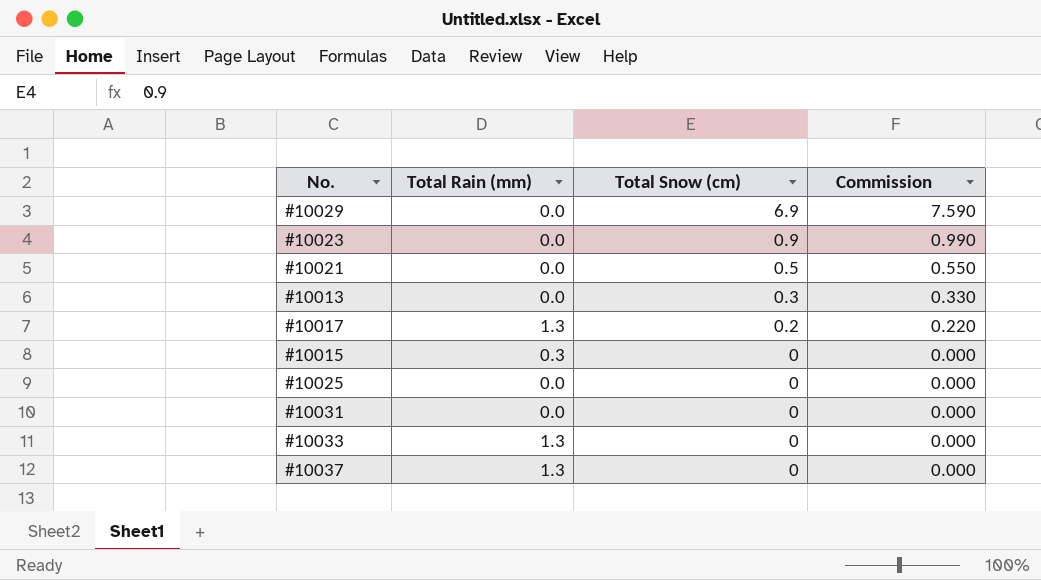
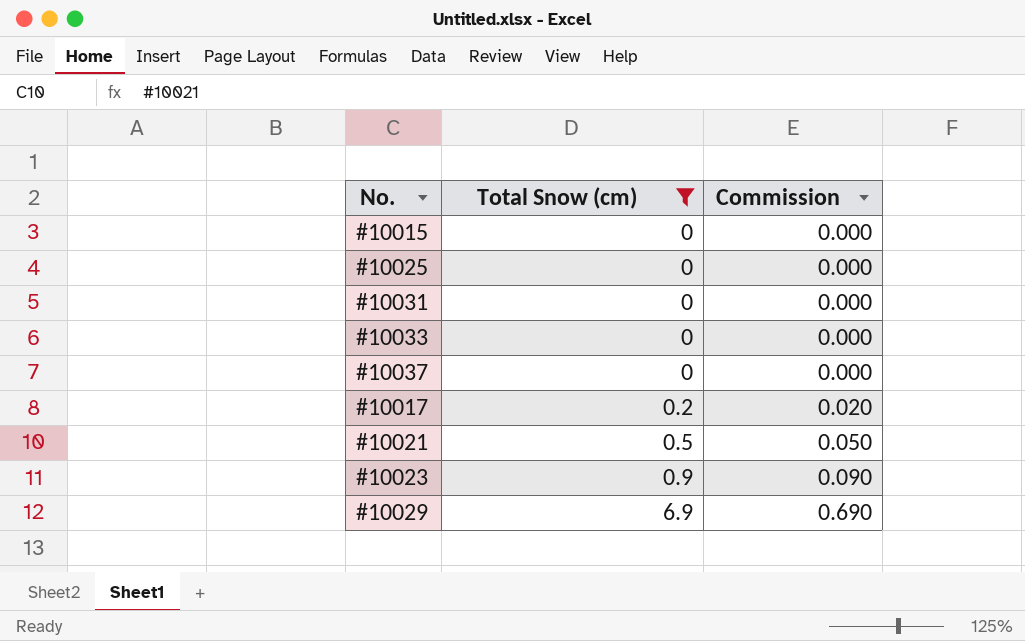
filter: none -> Total Snow (cm) != 0.3
row order: Total Snow (cm) descending -> Total Snow (cm) ascending
column Total Rain (mm) | position: 2 -> none
column Commission | formula: [Total Snow (cm)] * 1.1 -> [Total Snow (cm)] * 0.1

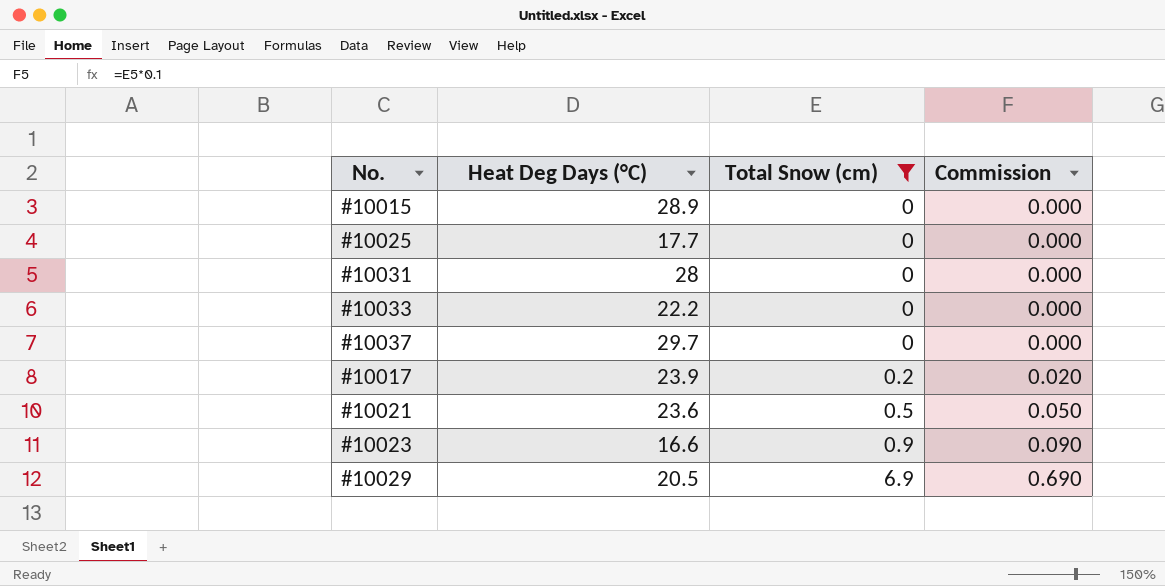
column Heat Deg Days (°C) | position: none -> 2

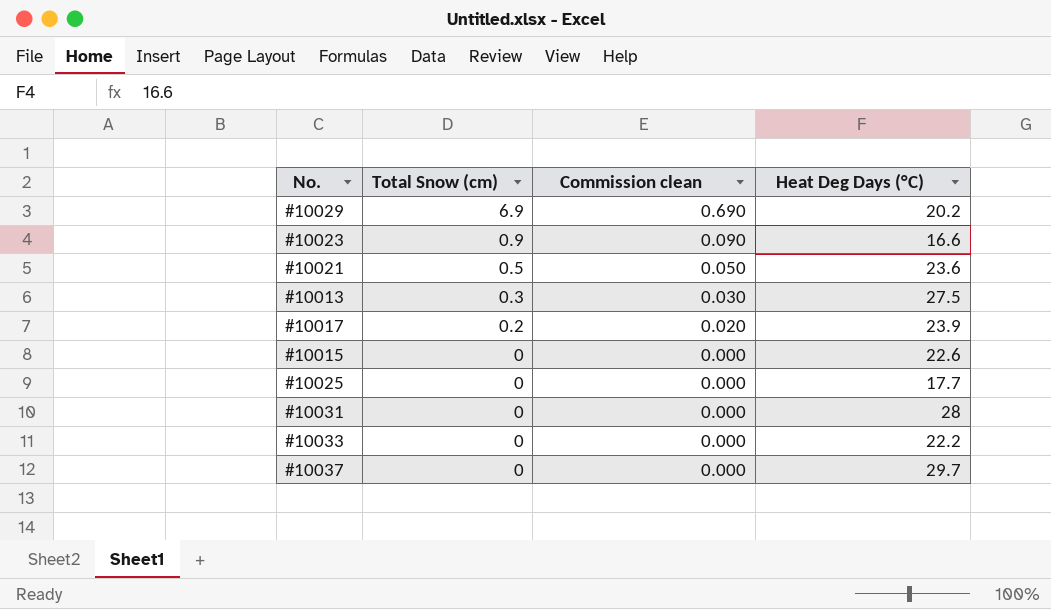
filter: Total Snow (cm) != 0.3 -> none
row order: Total Snow (cm) ascending -> Total Snow (cm) descending
column name: Commission -> Commission clean
column Heat Deg Days (°C) | position: 2 -> 4
#10029 | Heat Deg Days (°C): 20.5 -> 20.2
#10015 | Heat Deg Days (°C): 28.9 -> 22.6

